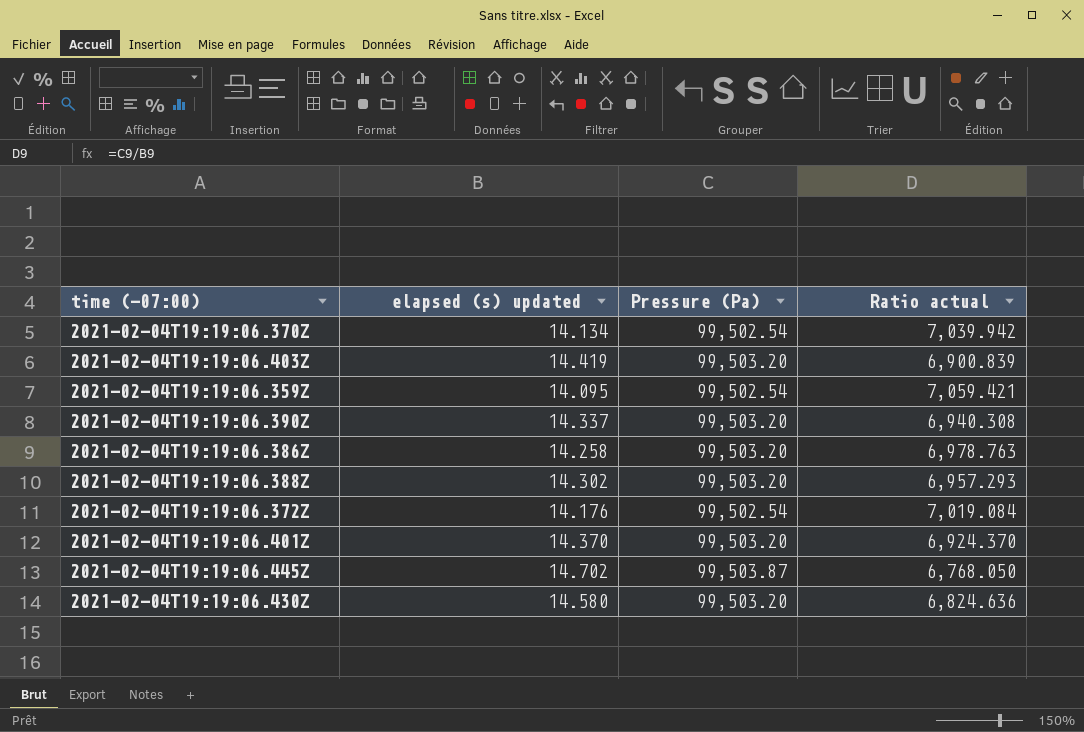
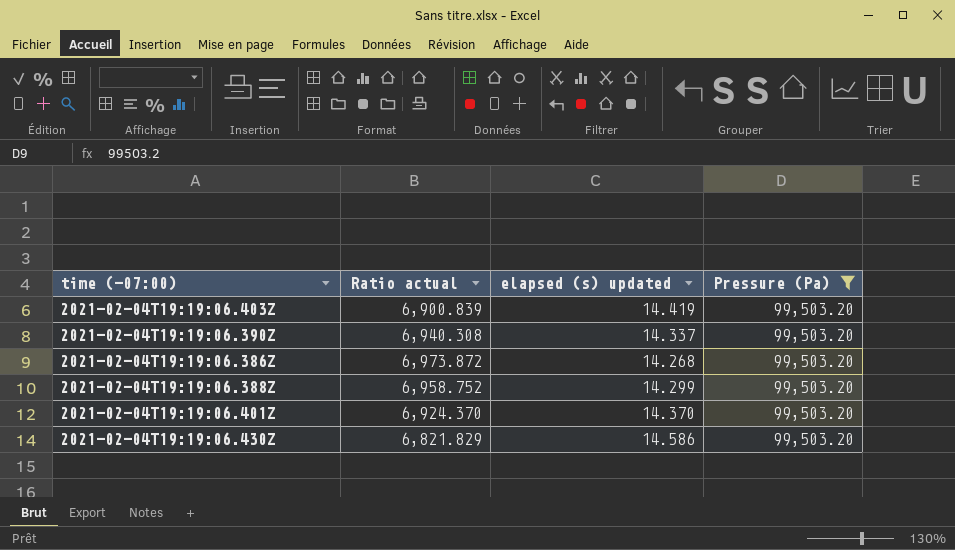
filter: none -> Pressure (Pa) = 99,503.20
column Ratio actual | position: 4 -> 2
2021-02-04T19:19:06.386Z | Ratio actual: 6,978.763 -> 6,973.872
2021-02-04T19:19:06.386Z | elapsed (s) updated: 14.258 -> 14.268
2021-02-04T19:19:06.388Z | Ratio actual: 6,957.293 -> 6,958.752
2021-02-04T19:19:06.388Z | elapsed (s) updated: 14.302 -> 14.299
2021-02-04T19:19:06.430Z | Ratio actual: 6,824.636 -> 6,821.829
2021-02-04T19:19:06.430Z | elapsed (s) updated: 14.580 -> 14.586

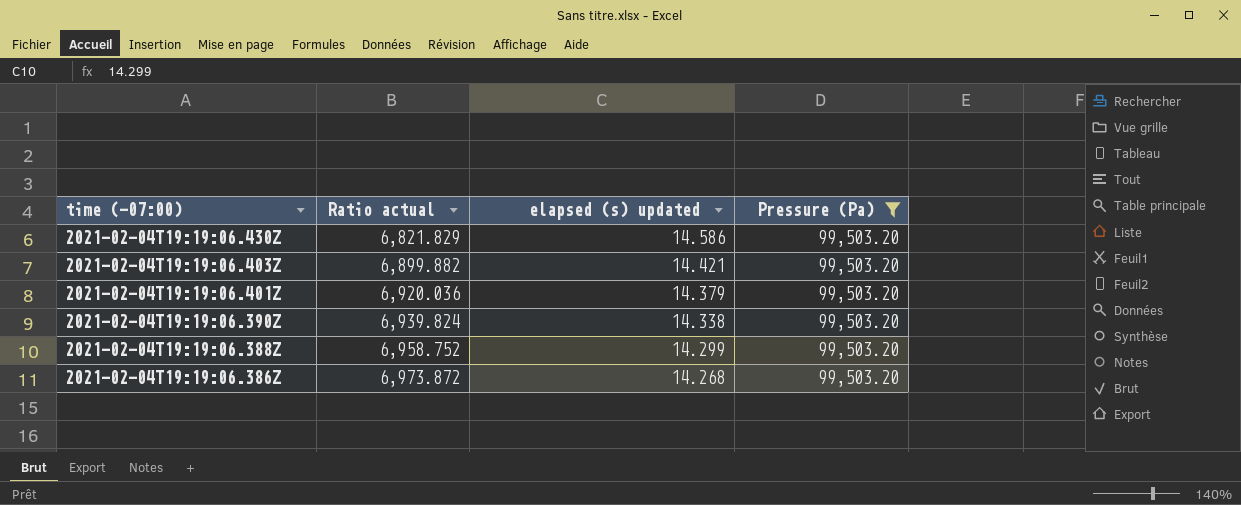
row order: none -> time (-07:00) descending
2021-02-04T19:19:06.403Z | Ratio actual: 6,900.839 -> 6,899.882
2021-02-04T19:19:06.403Z | elapsed (s) updated: 14.419 -> 14.421
2021-02-04T19:19:06.401Z | Ratio actual: 6,924.370 -> 6,920.036
2021-02-04T19:19:06.401Z | elapsed (s) updated: 14.370 -> 14.379
2021-02-04T19:19:06.390Z | Ratio actual: 6,940.308 -> 6,939.824
2021-02-04T19:19:06.390Z | elapsed (s) updated: 14.337 -> 14.338

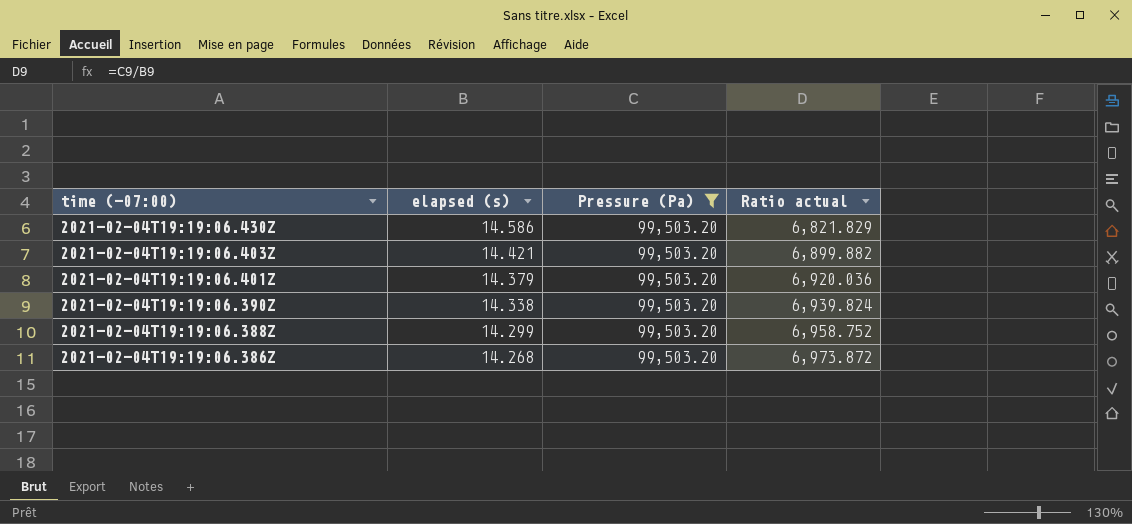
column name: elapsed (s) updated -> elapsed (s)
column Ratio actual | position: 2 -> 4

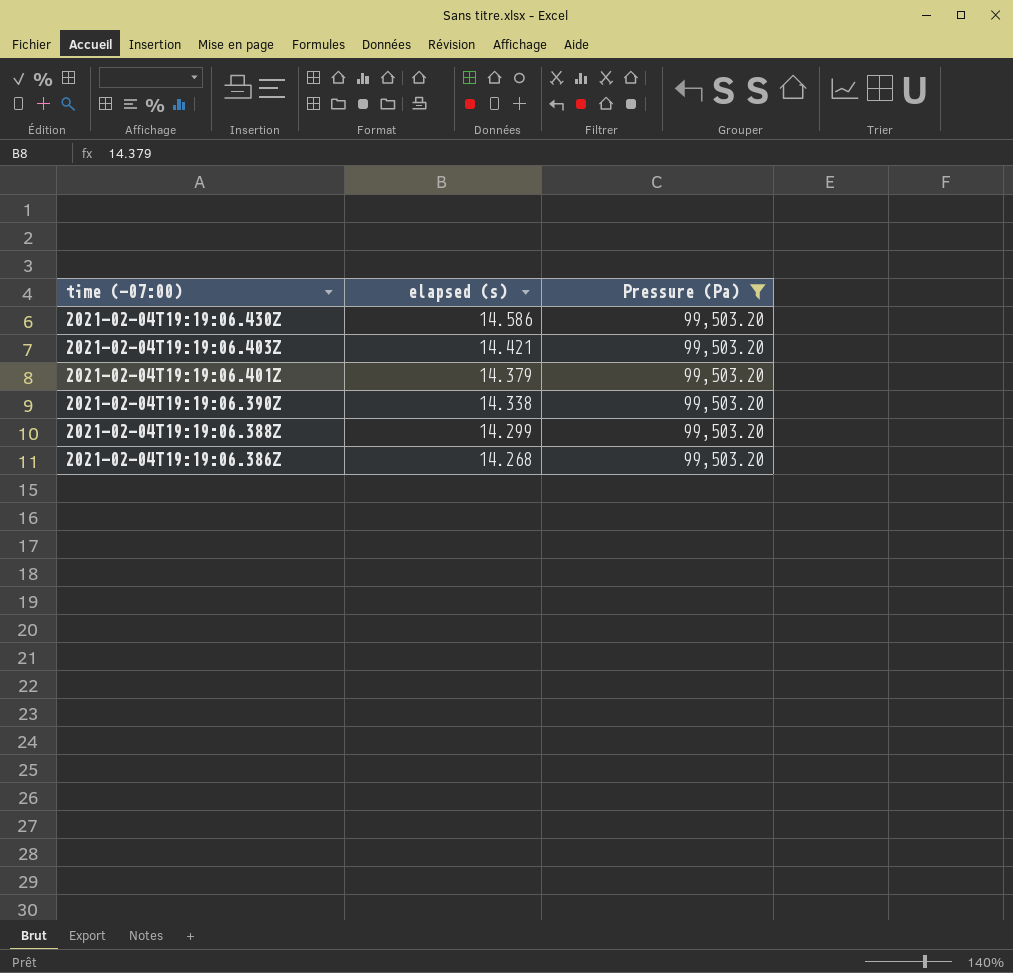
column Ratio actual | formula: [Pressure (Pa)] / [elapsed (s)] -> none

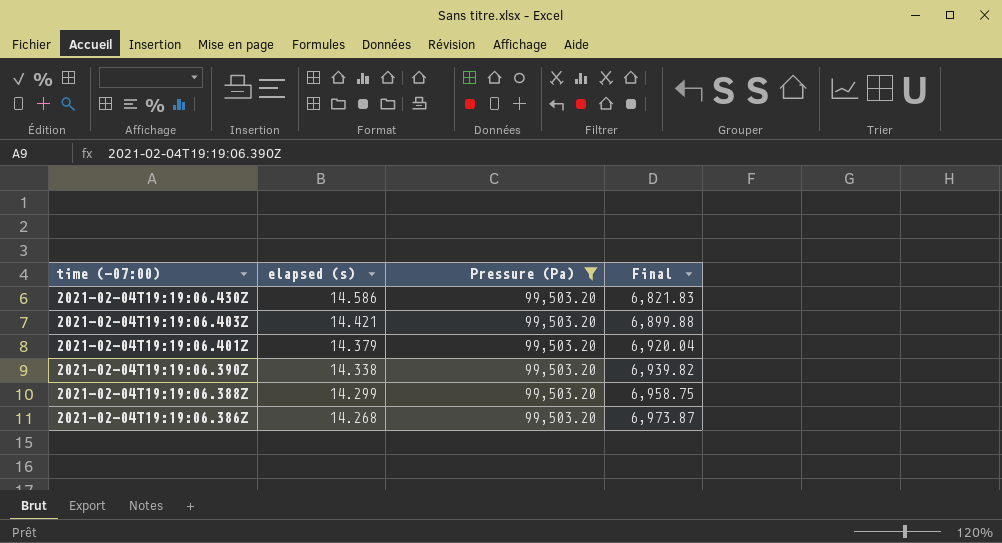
column Final | formula: none -> [Pressure (Pa)] / [elapsed (s)]

